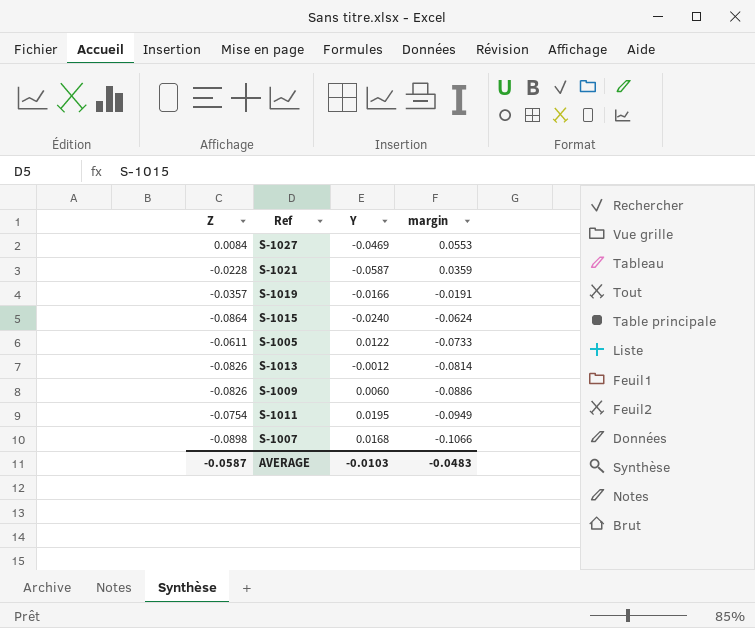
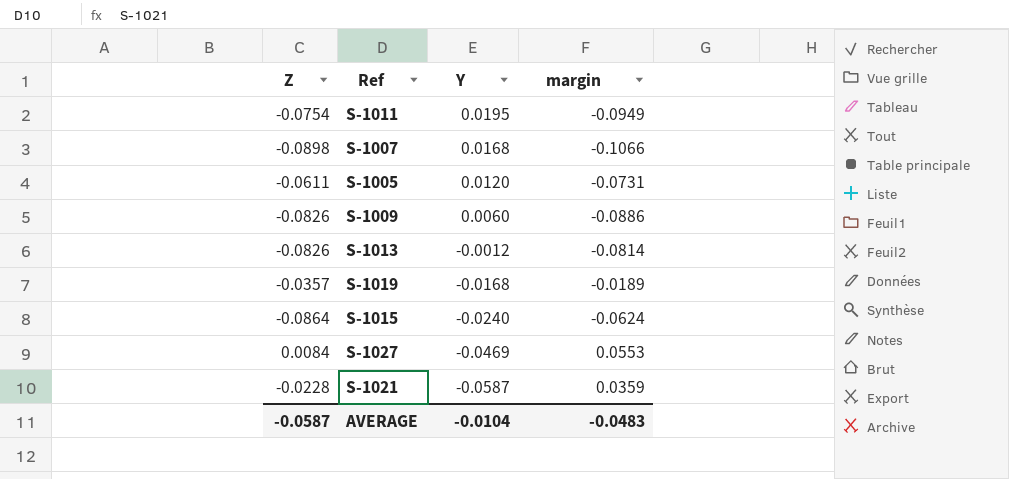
row order: margin descending -> Y descending
S-1005 | Y: 0.0122 -> 0.0120
S-1005 | margin: -0.0733 -> -0.0731
S-1019 | Y: -0.0166 -> -0.0168
S-1019 | margin: -0.0191 -> -0.0189
AVERAGE | Y: -0.0103 -> -0.0104

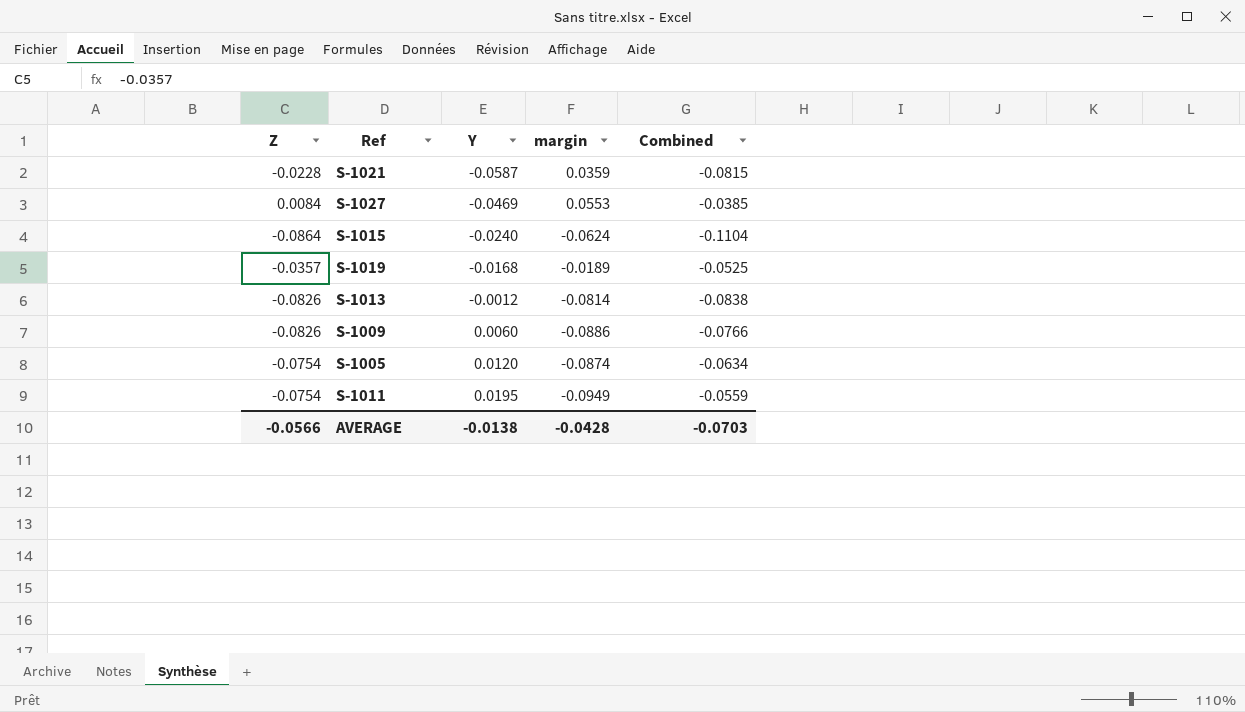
row order: Y descending -> Y ascending
column Combined | formula: none -> [Z] + [Y]
row S-1007: -0.0898 | 0.0168 | -0.1066 -> none
S-1005 | Z: -0.0611 -> -0.0754
S-1005 | margin: -0.0731 -> -0.0874
AVERAGE | Z: -0.0587 -> -0.0566
AVERAGE | Y: -0.0104 -> -0.0138
AVERAGE | margin: -0.0483 -> -0.0428

